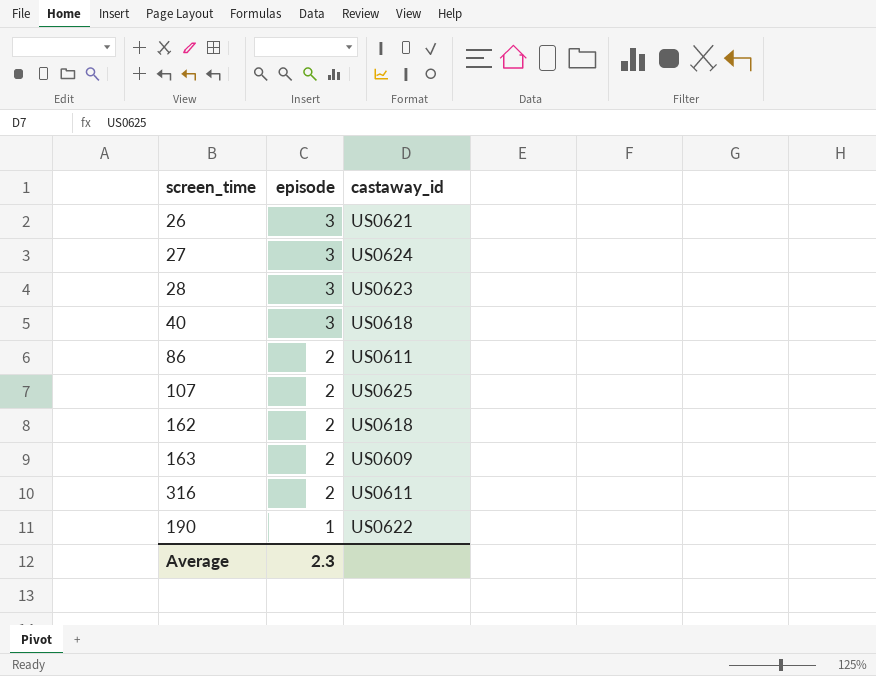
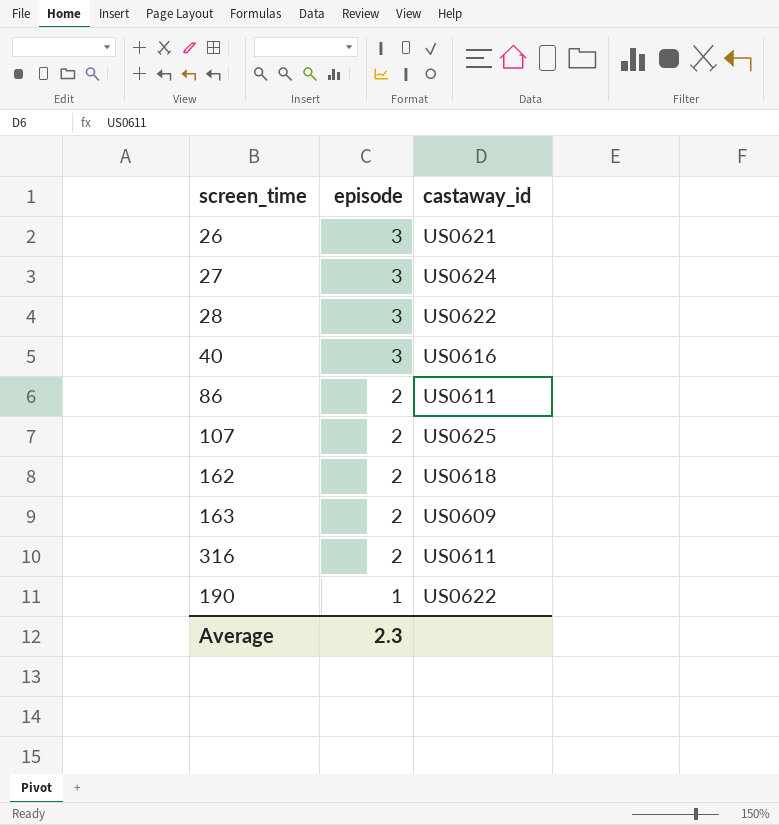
28 | castaway_id: US0623 -> US0622
40 | castaway_id: US0618 -> US0616

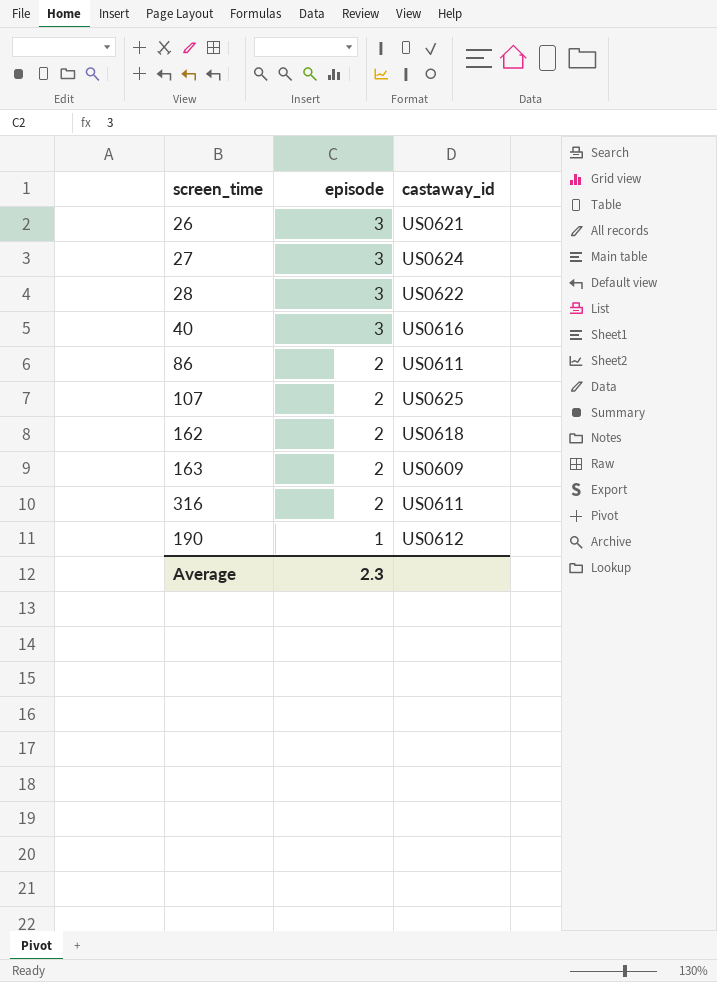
190 | castaway_id: US0622 -> US0612

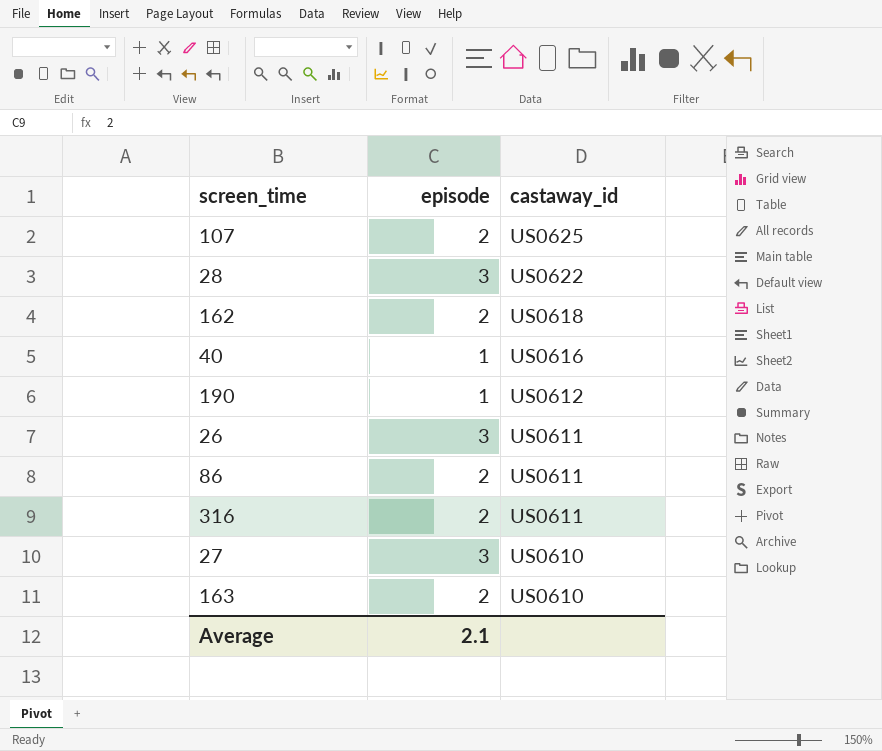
row order: episode descending -> castaway_id descending
40 | episode: 3 -> 1
26 | castaway_id: US0621 -> US0611
27 | castaway_id: US0624 -> US0610
163 | castaway_id: US0609 -> US0610
Average | episode: 2.3 -> 2.1

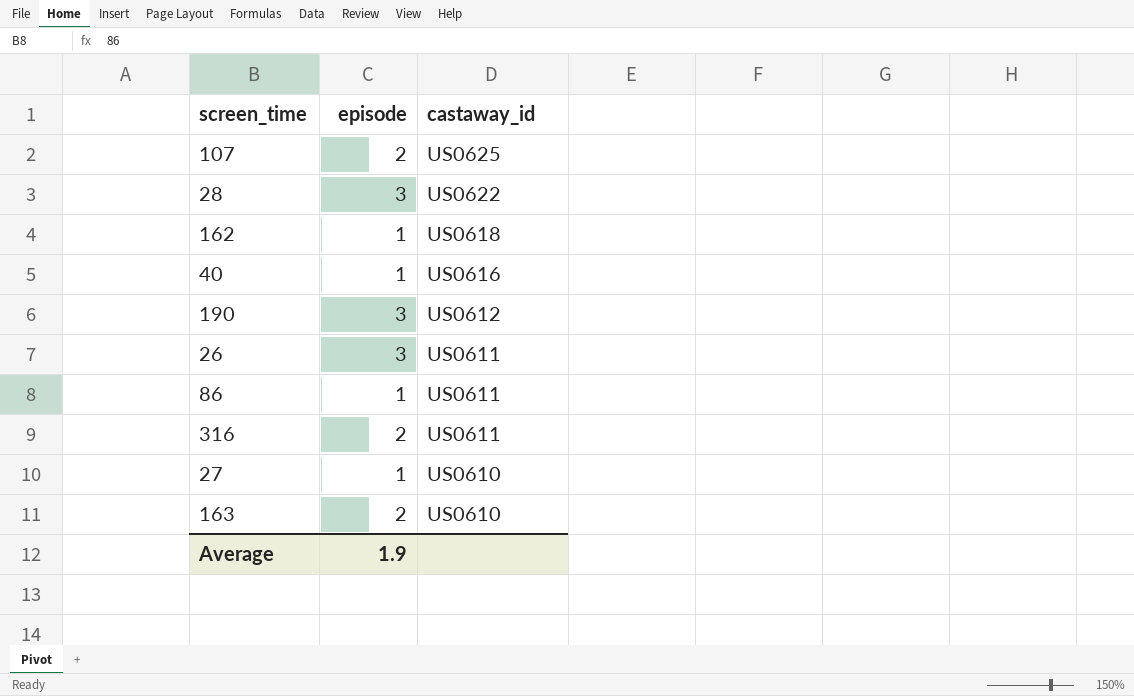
162 | episode: 2 -> 1
190 | episode: 1 -> 3
86 | episode: 2 -> 1
27 | episode: 3 -> 1
Average | episode: 2.1 -> 1.9

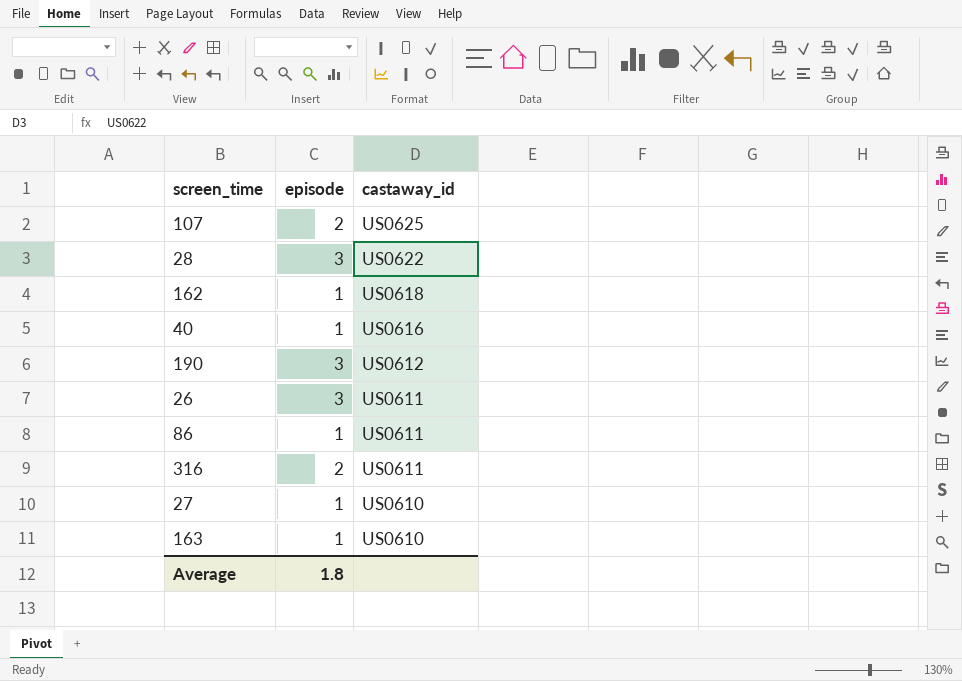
163 | episode: 2 -> 1
Average | episode: 1.9 -> 1.8

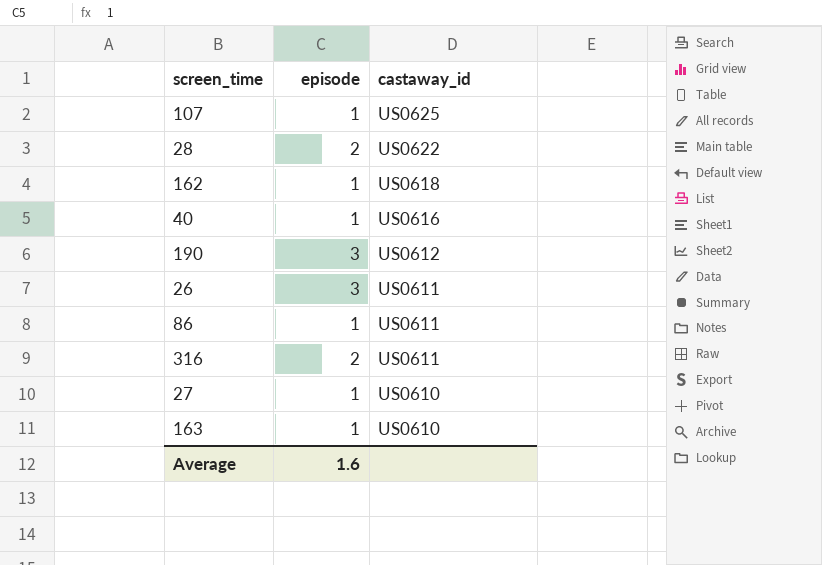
107 | episode: 2 -> 1
28 | episode: 3 -> 2
Average | episode: 1.8 -> 1.6

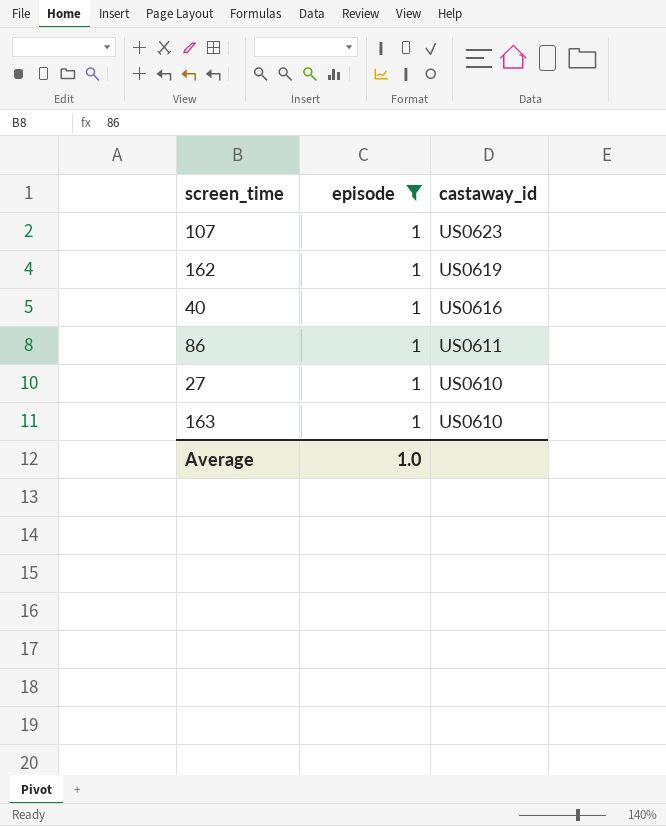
filter: none -> episode = 1
107 | castaway_id: US0625 -> US0623
162 | castaway_id: US0618 -> US0619
Average | episode: 1.6 -> 1.0

